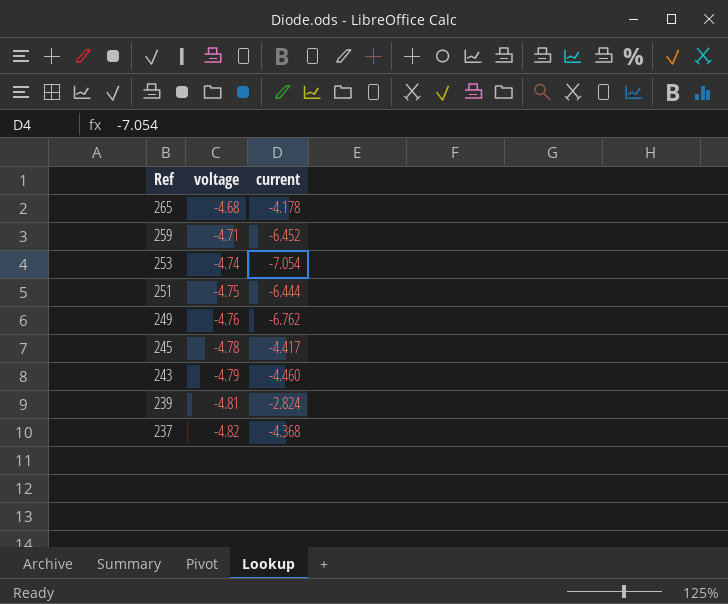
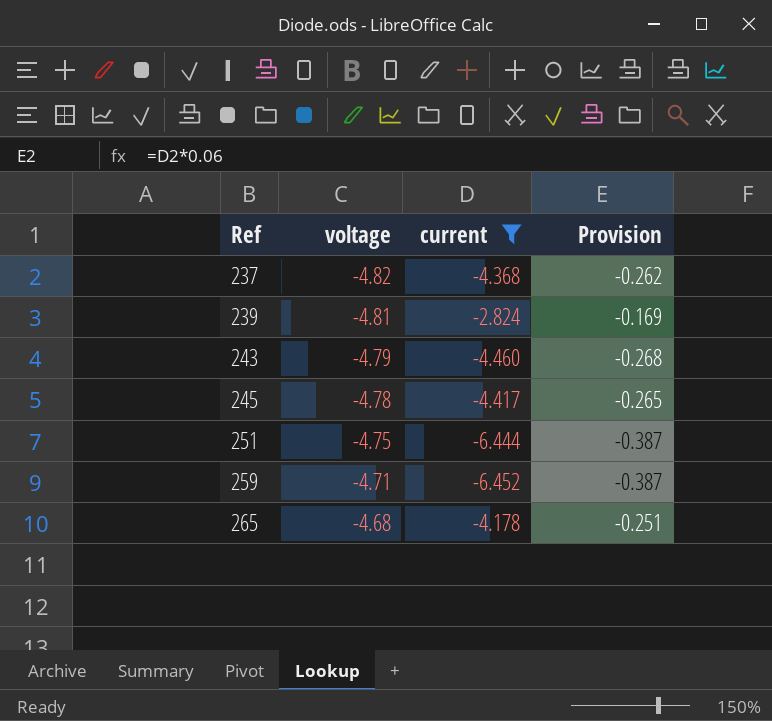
filter: none -> current >= -6.452
row order: Ref descending -> Ref ascending
column Provision | formula: none -> [current] * 0.06

